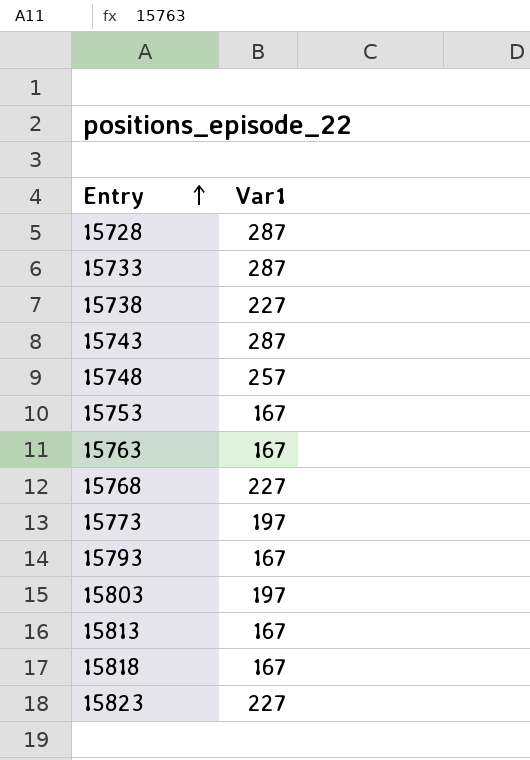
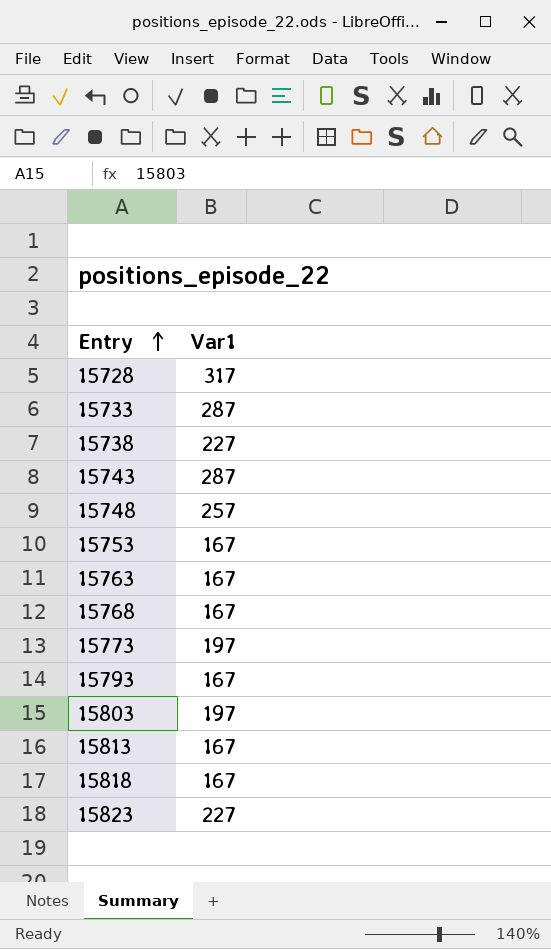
15728 | Var1: 287 -> 317
15768 | Var1: 227 -> 167

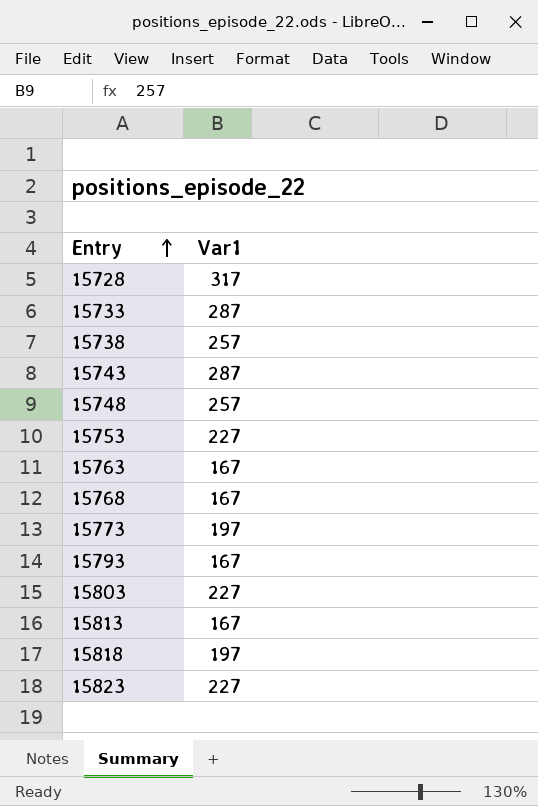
15738 | Var1: 227 -> 257
15753 | Var1: 167 -> 227
15803 | Var1: 197 -> 227
15818 | Var1: 167 -> 197

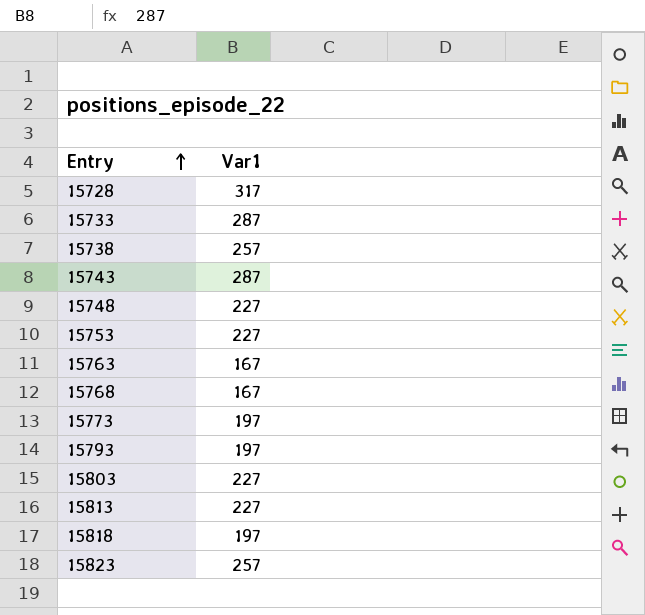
15748 | Var1: 257 -> 227
15793 | Var1: 167 -> 197
15813 | Var1: 167 -> 227
15823 | Var1: 227 -> 257

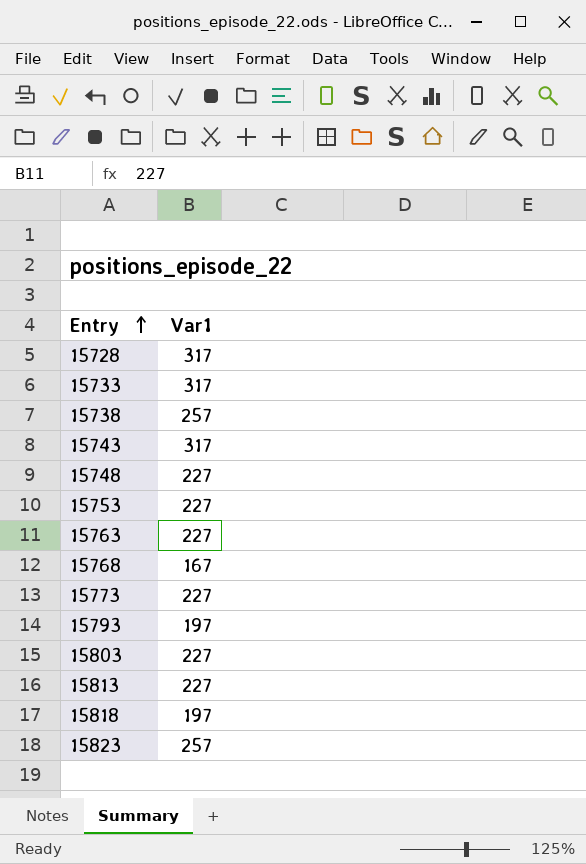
15733 | Var1: 287 -> 317
15743 | Var1: 287 -> 317
15763 | Var1: 167 -> 227
15773 | Var1: 197 -> 227

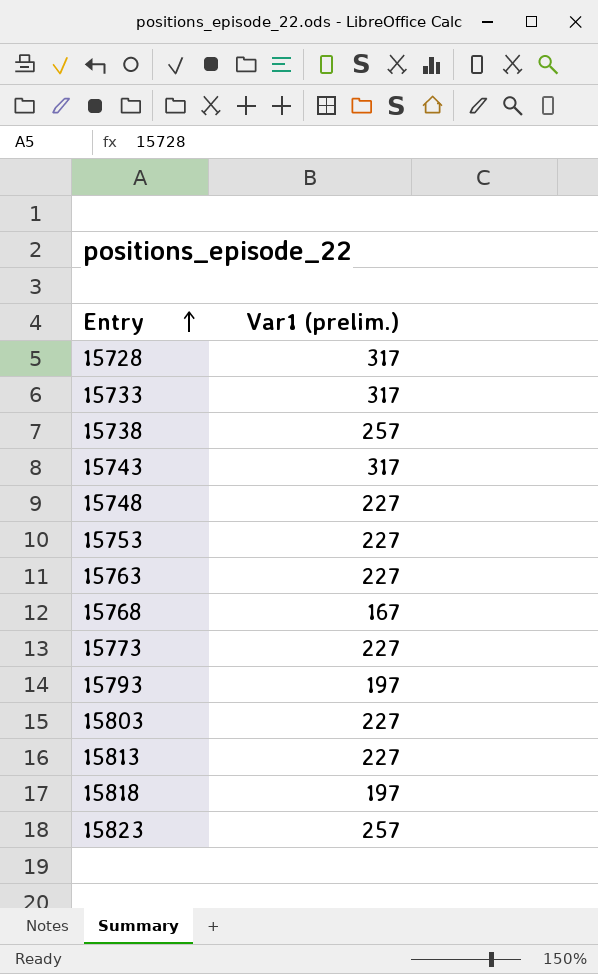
column name: Var1 -> Var1 (prelim.)

